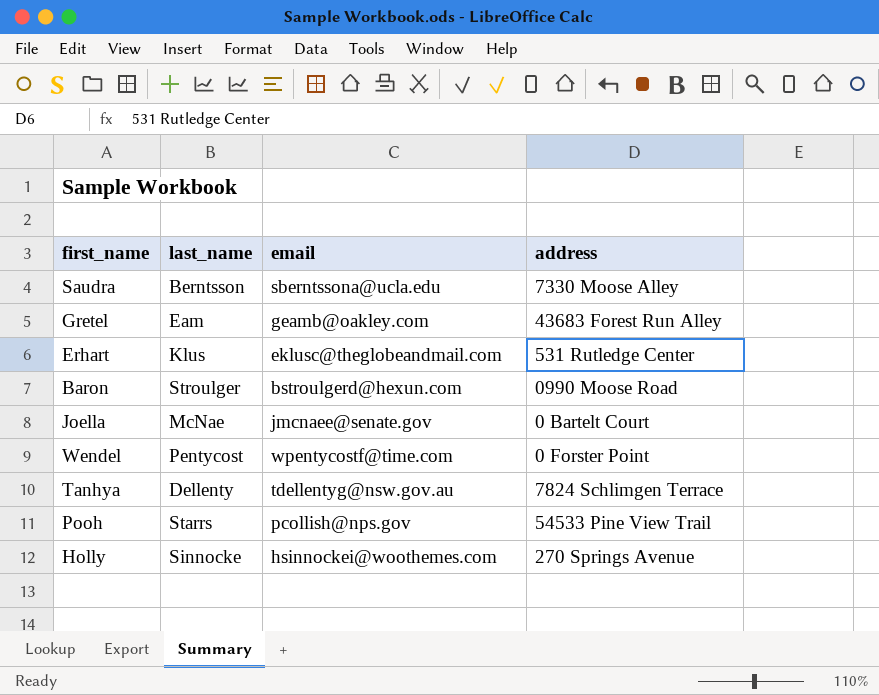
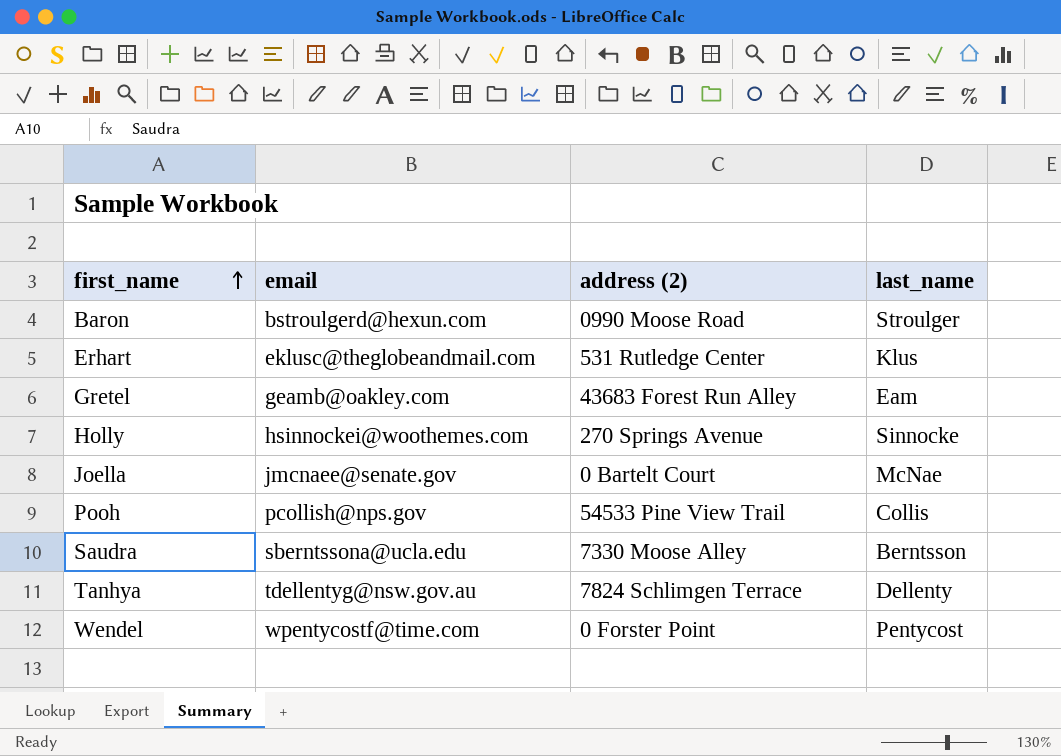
row order: none -> first_name ascending
column name: address -> address (2)
column last_name | position: 2 -> 4
Pooh | last_name: Starrs -> Collis

